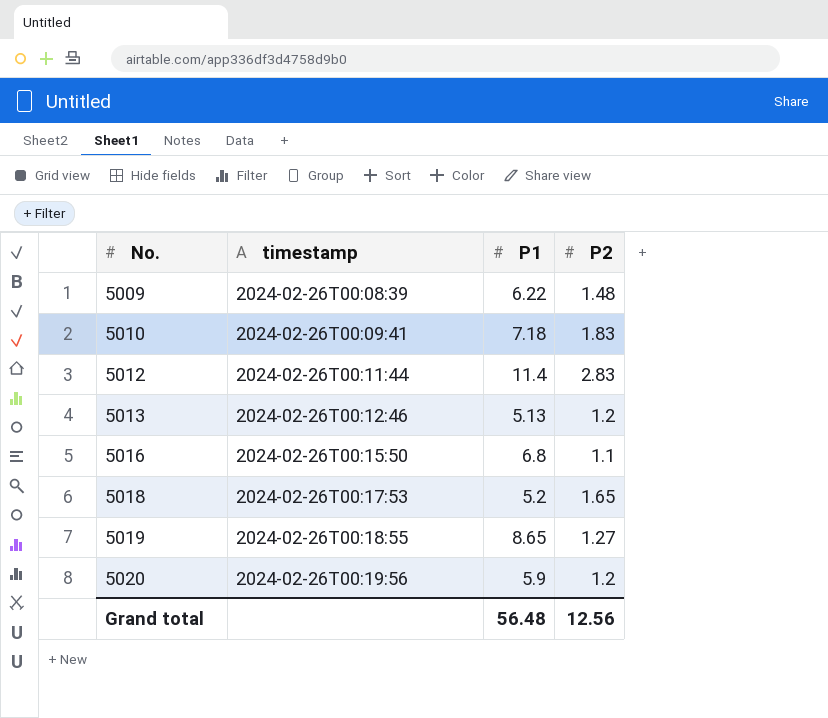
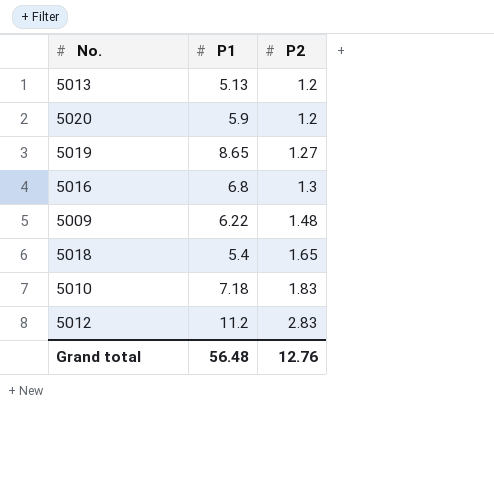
row order: No. ascending -> P2 ascending
column timestamp | position: 2 -> none
5016 | P2: 1.1 -> 1.3
5018 | P1: 5.2 -> 5.4
5012 | P1: 11.4 -> 11.2
Grand total | P2: 12.56 -> 12.76

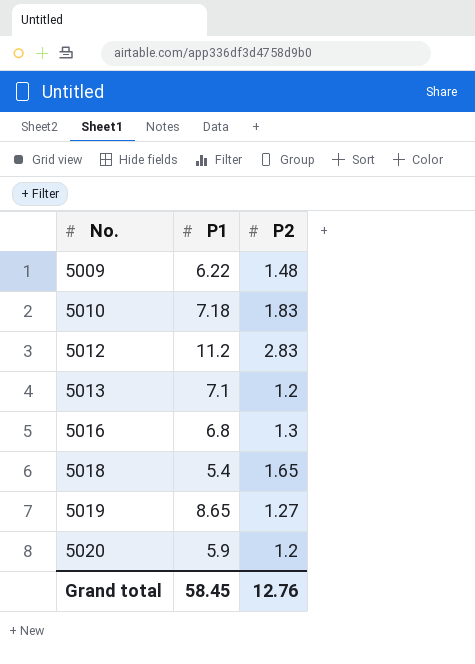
row order: P2 ascending -> No. ascending
5013 | P1: 5.13 -> 7.1
Grand total | P1: 56.48 -> 58.45

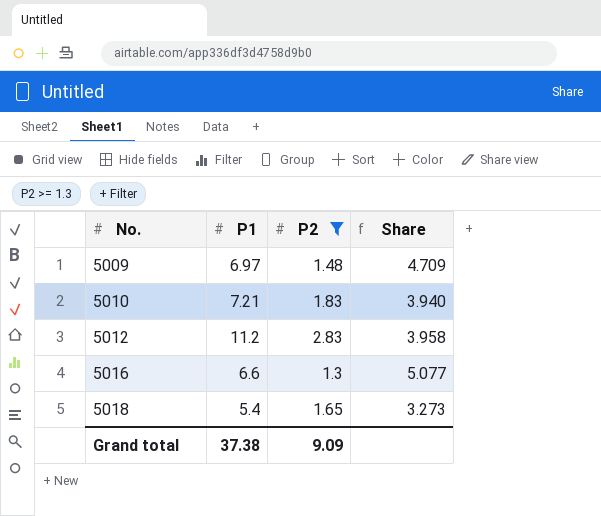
filter: none -> P2 >= 1.3
column Share | formula: none -> [P1] / [P2]
5009 | P1: 6.22 -> 6.97
5010 | P1: 7.18 -> 7.21
5016 | P1: 6.8 -> 6.6
Grand total | P1: 58.45 -> 37.38
Grand total | P2: 12.76 -> 9.09

